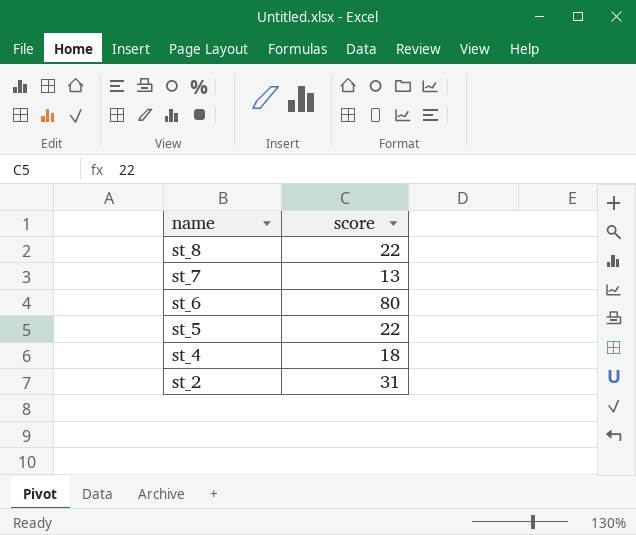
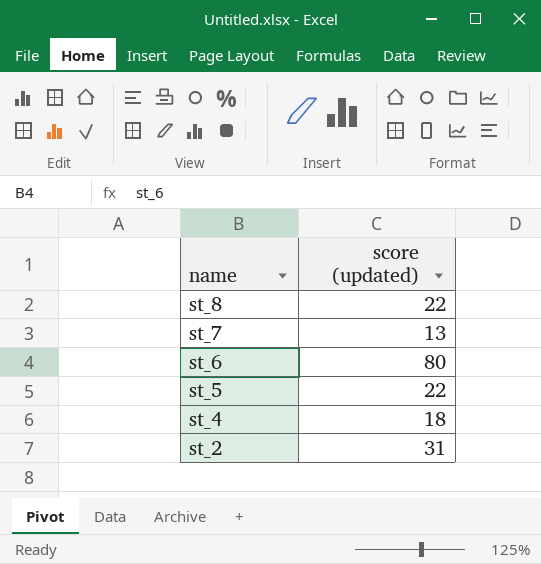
column name: score -> score (updated)

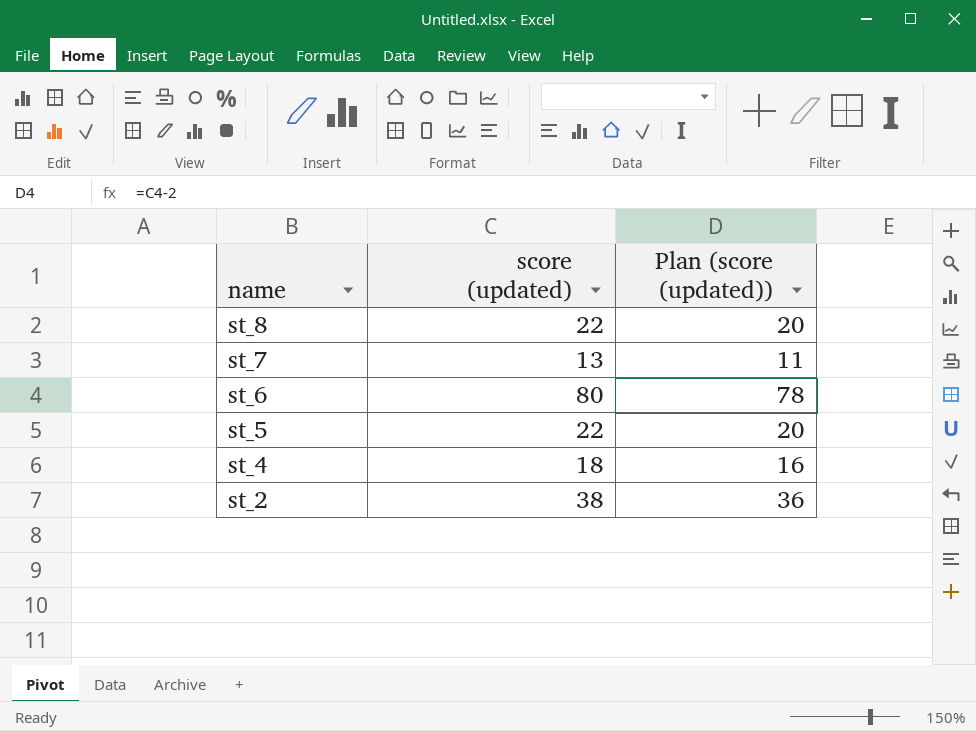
column Plan (score (updated)) | formula: none -> [score (updated)] - 2
st_2 | score (updated): 31 -> 38

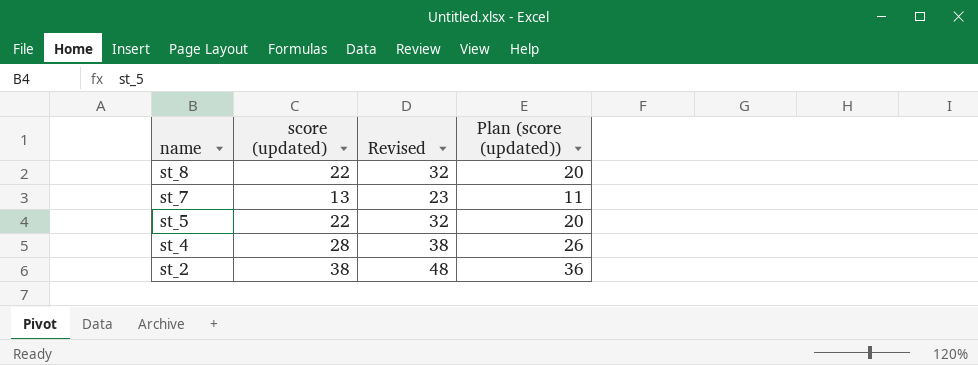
column Revised | formula: none -> [score (updated)] + 10
row st_6: 80 | 78 -> none
st_4 | score (updated): 18 -> 28
st_4 | Plan (score (updated)): 16 -> 26

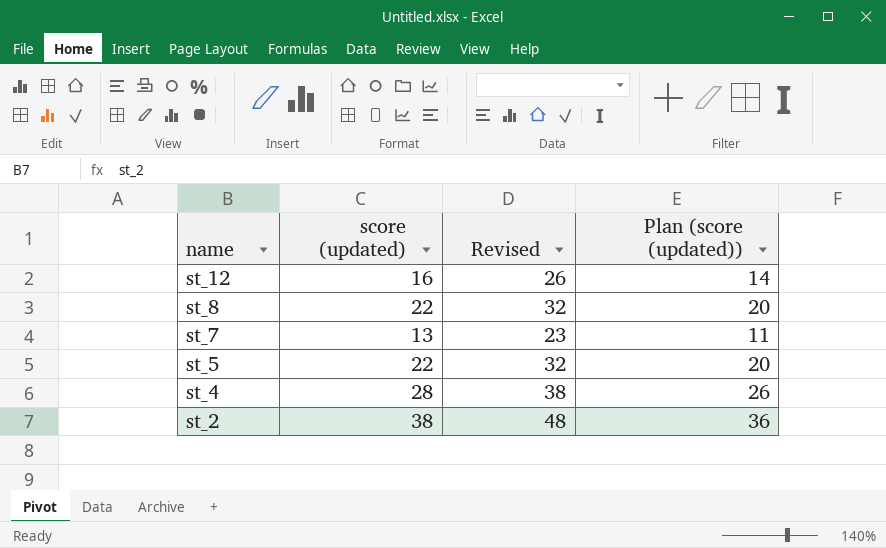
row st_12: none -> 16 | 26 | 14

